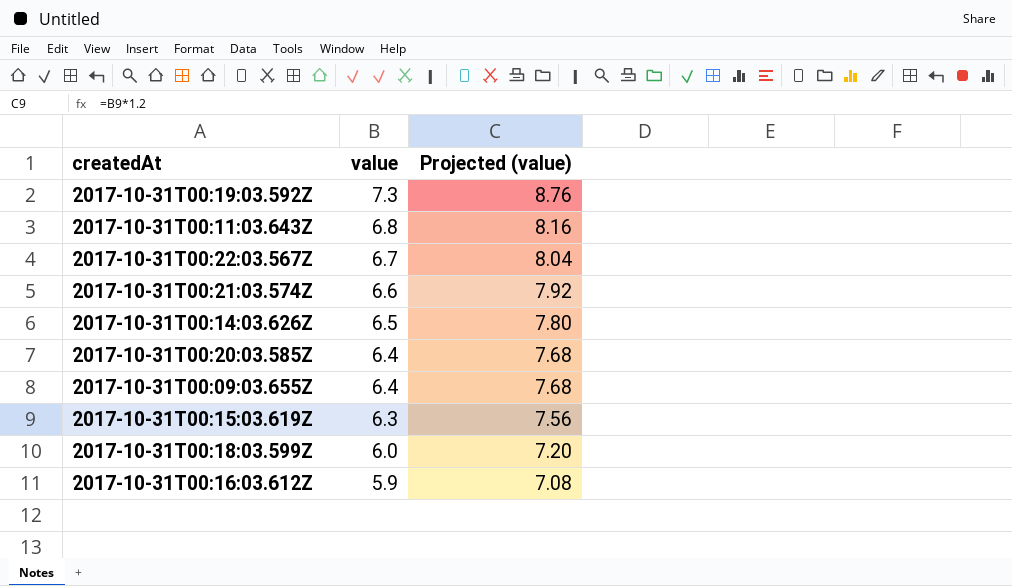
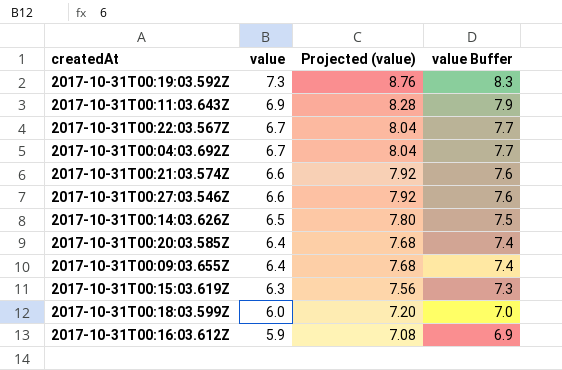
column value Buffer | formula: none -> [value] + 1
2017-10-31T00:11:03.643Z | value: 6.8 -> 6.9
2017-10-31T00:11:03.643Z | Projected (value): 8.16 -> 8.28
row 2017-10-31T00:04:03.692Z: none -> 6.7 | 8.04 | 7.7
row 2017-10-31T00:27:03.546Z: none -> 6.6 | 7.92 | 7.6

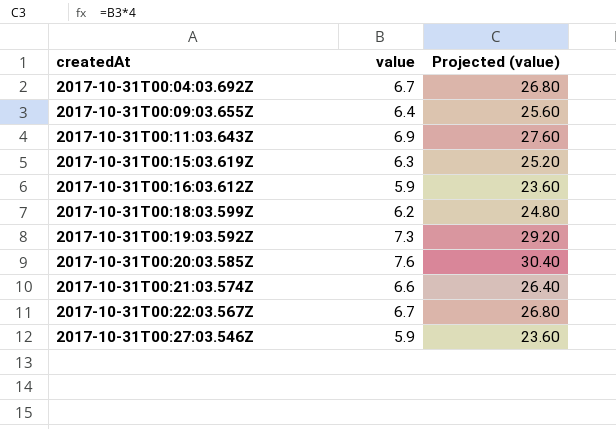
row order: value descending -> createdAt ascending
column value Buffer | formula: [value] + 1 -> none
column Projected (value) | formula: [value] * 1.2 -> [value] * 4
row 2017-10-31T00:14:03.626Z: 6.5 | 7.80 | 7.5 -> none
2017-10-31T00:18:03.599Z | value: 6.0 -> 6.2
2017-10-31T00:20:03.585Z | value: 6.4 -> 7.6
2017-10-31T00:27:03.546Z | value: 6.6 -> 5.9

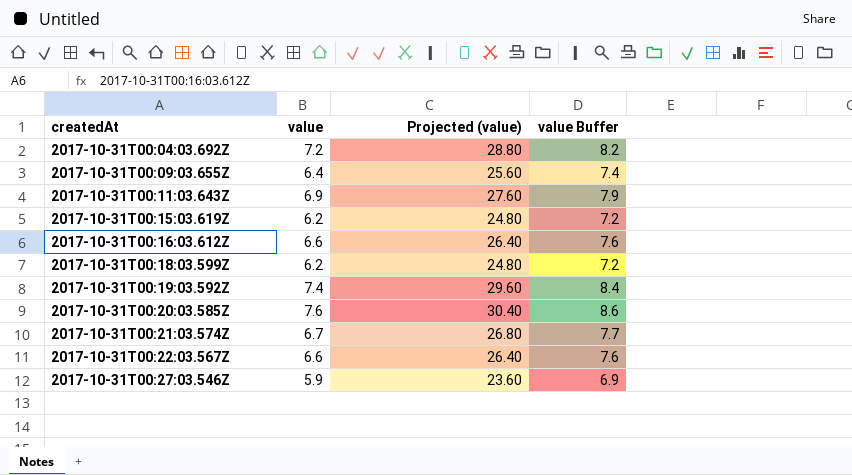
column value Buffer | formula: none -> [value] + 1
2017-10-31T00:04:03.692Z | value: 6.7 -> 7.2
2017-10-31T00:04:03.692Z | Projected (value): 26.80 -> 28.80
2017-10-31T00:15:03.619Z | value: 6.3 -> 6.2
2017-10-31T00:15:03.619Z | Projected (value): 25.20 -> 24.80
2017-10-31T00:16:03.612Z | value: 5.9 -> 6.6
2017-10-31T00:16:03.612Z | Projected (value): 23.60 -> 26.40
2017-10-31T00:19:03.592Z | value: 7.3 -> 7.4
2017-10-31T00:19:03.592Z | Projected (value): 29.20 -> 29.60
2017-10-31T00:21:03.574Z | value: 6.6 -> 6.7
2017-10-31T00:21:03.574Z | Projected (value): 26.40 -> 26.80
2017-10-31T00:22:03.567Z | value: 6.7 -> 6.6
2017-10-31T00:22:03.567Z | Projected (value): 26.80 -> 26.40

